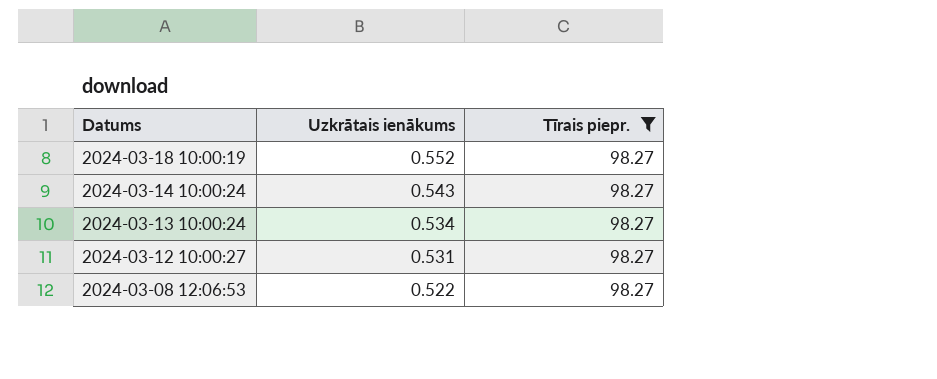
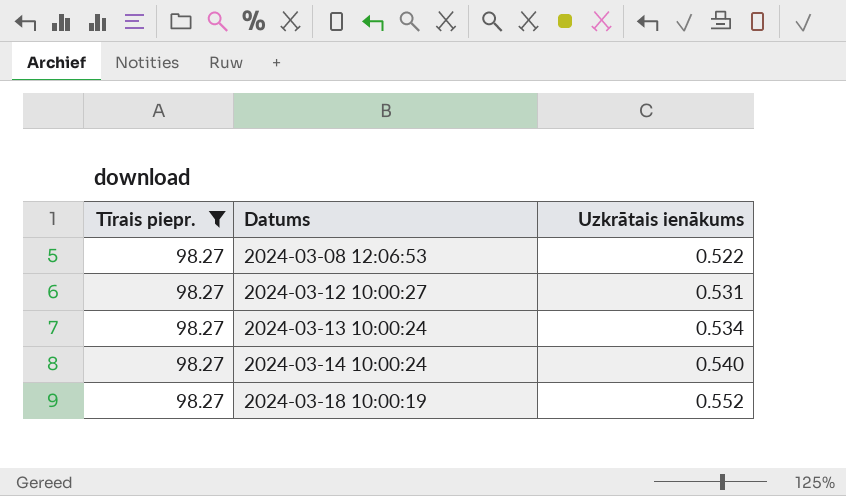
row order: Datums descending -> Datums ascending
column Tīrais piepr. | position: 3 -> 1
2024-03-14 10:00:24 | Uzkrātais ienākums: 0.543 -> 0.540

